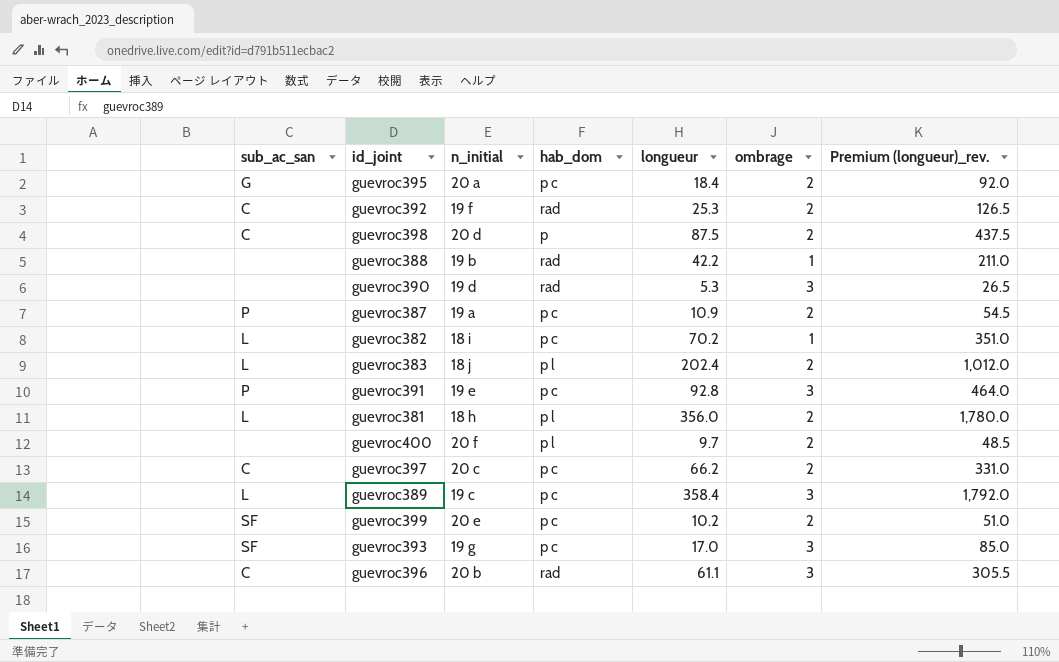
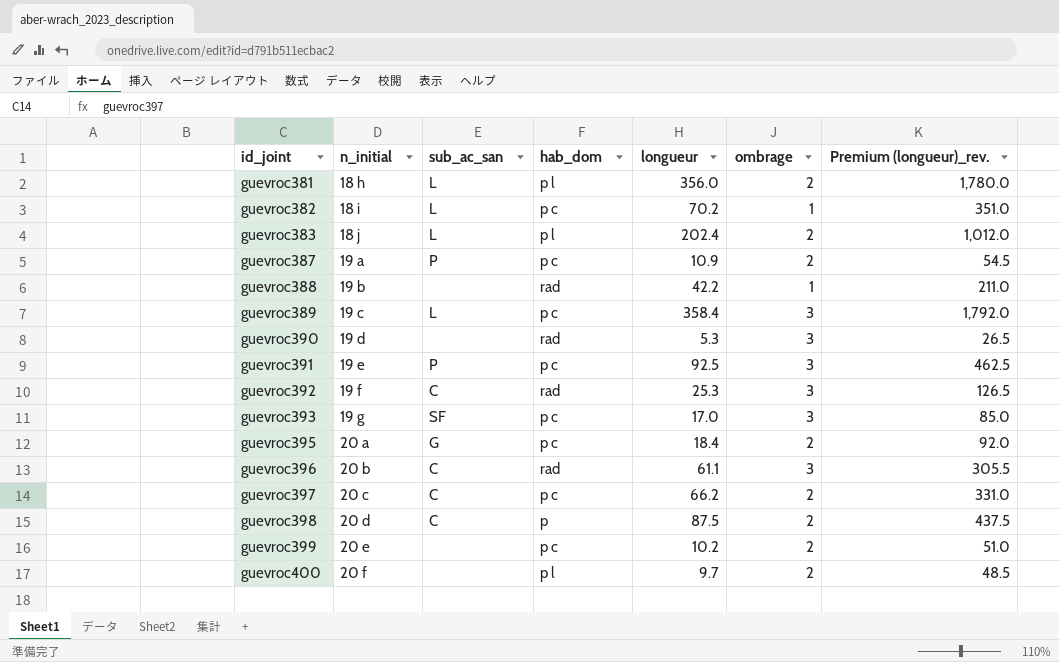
row order: none -> id_joint ascending
column sub_ac_san | position: 1 -> 3
guevroc391 | longueur: 92.8 -> 92.5
guevroc391 | Premium (longueur)_rev.: 464.0 -> 462.5
guevroc392 | ombrage: 2 -> 3
guevroc399 | sub_ac_san: SF -> none

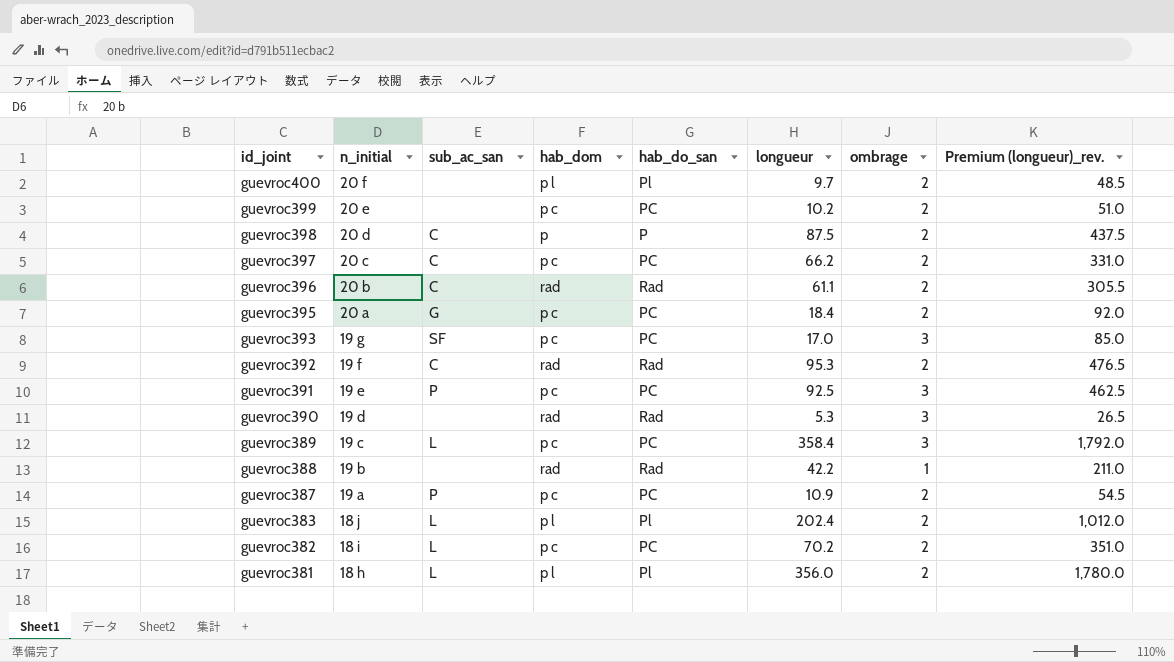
row order: id_joint ascending -> id_joint descending
column hab_do_san | position: none -> 5
guevroc396 | ombrage: 3 -> 2
guevroc392 | longueur: 25.3 -> 95.3
guevroc392 | ombrage: 3 -> 2
guevroc392 | Premium (longueur)_rev.: 126.5 -> 476.5
guevroc382 | ombrage: 1 -> 2

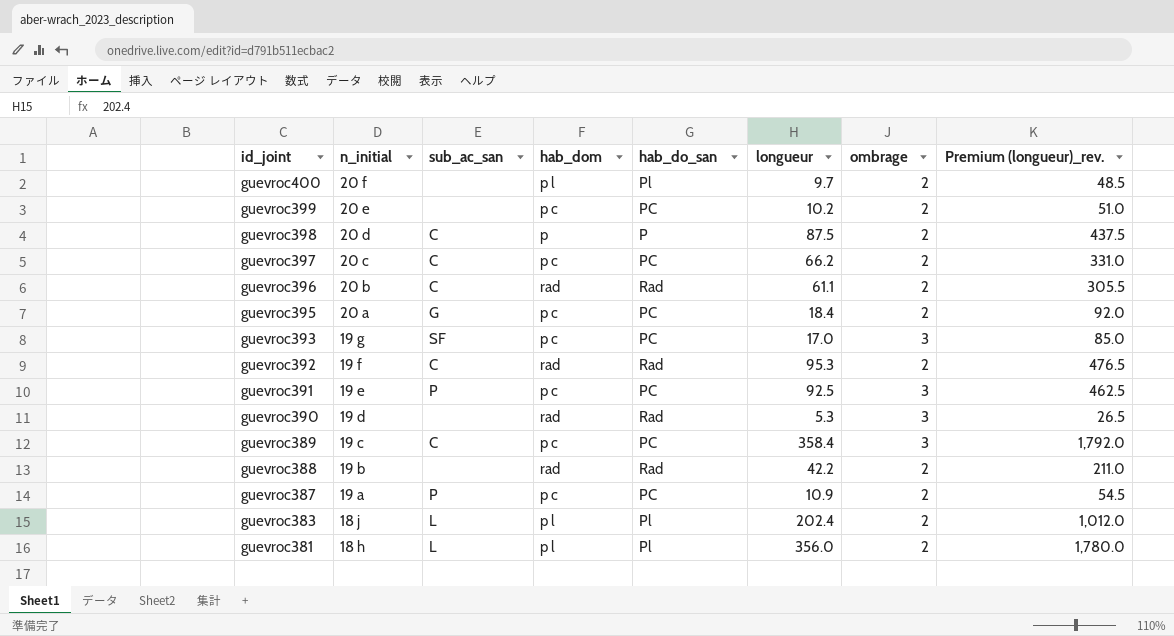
row guevroc382: 18 i | L | p c | PC | 70.2 | 2 | 351.0 -> none
guevroc389 | sub_ac_san: L -> C
guevroc388 | ombrage: 1 -> 2

